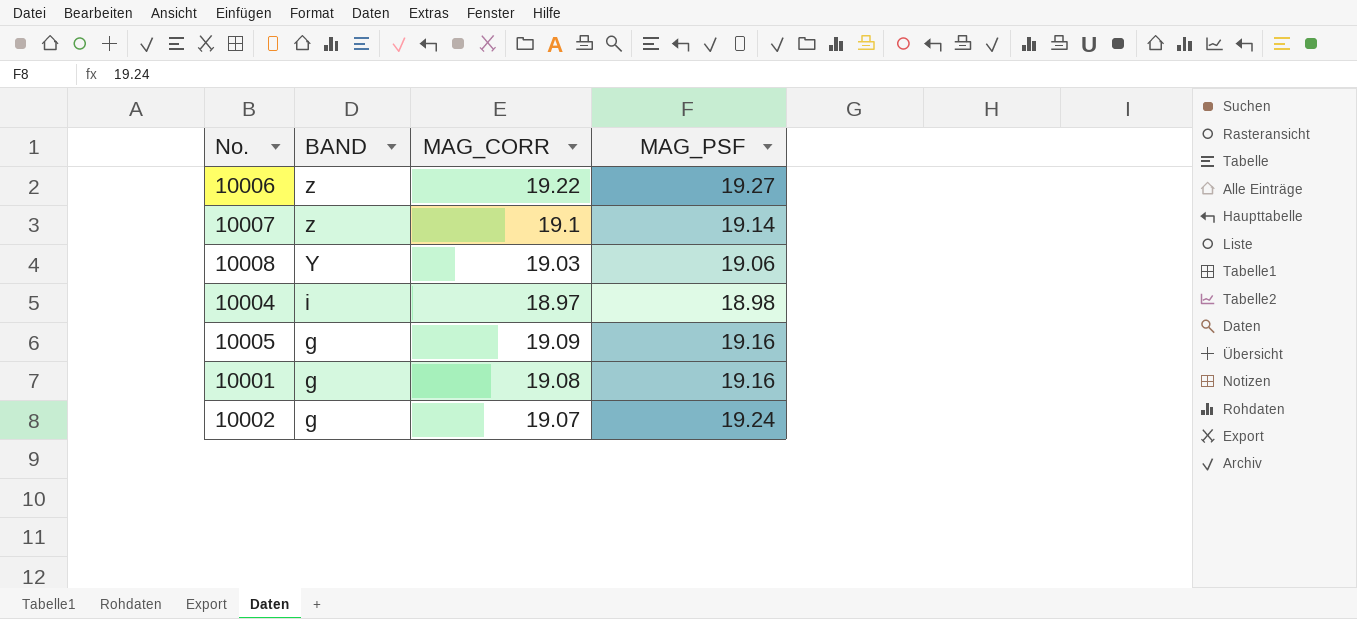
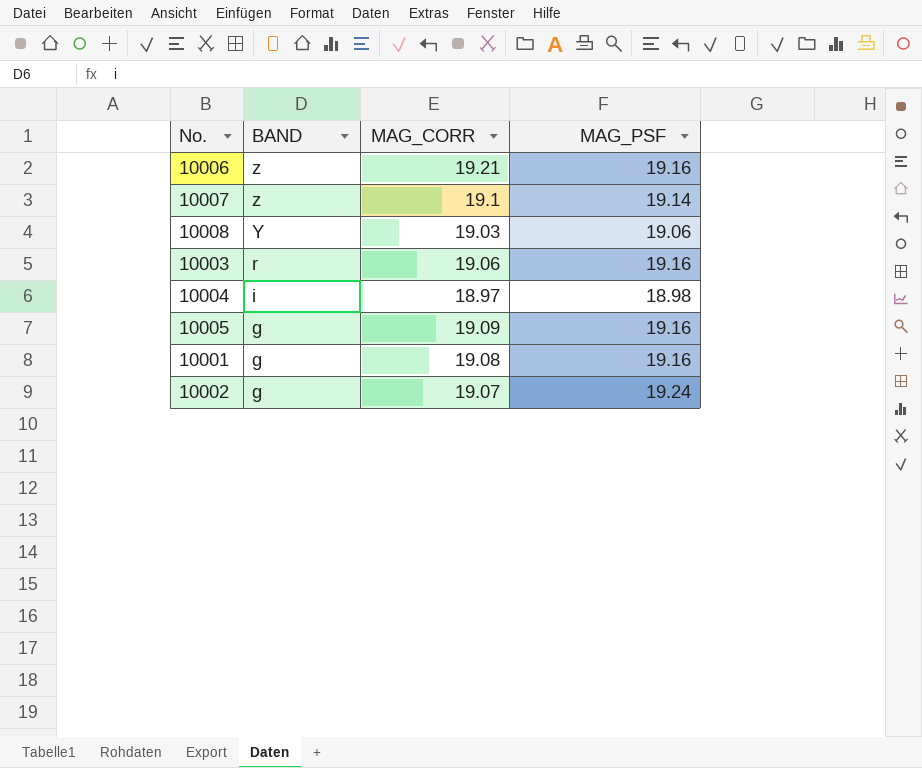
10006 | MAG_CORR: 19.22 -> 19.21
10006 | MAG_PSF: 19.27 -> 19.16
row 10003: none -> r | 19.06 | 19.16

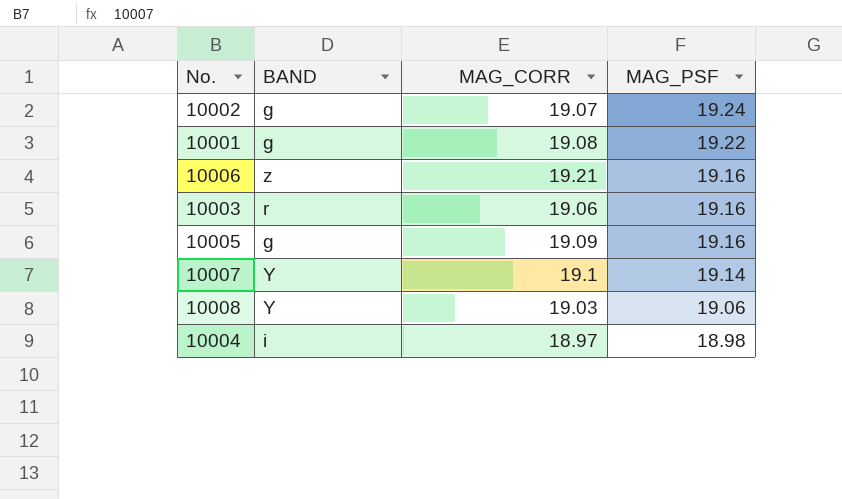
row order: BAND descending -> MAG_PSF descending
10001 | MAG_PSF: 19.16 -> 19.22
10007 | BAND: z -> Y

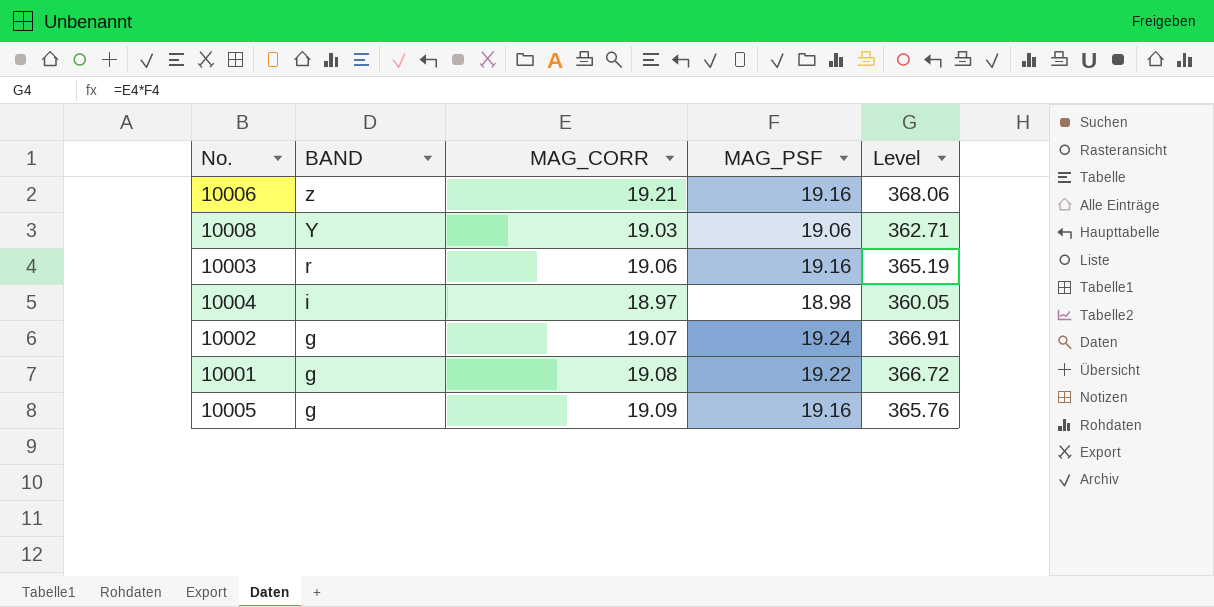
row order: MAG_PSF descending -> BAND descending
column Level | formula: none -> [MAG_CORR] * [MAG_PSF]
row 10007: Y | 19.1 | 19.14 -> none

